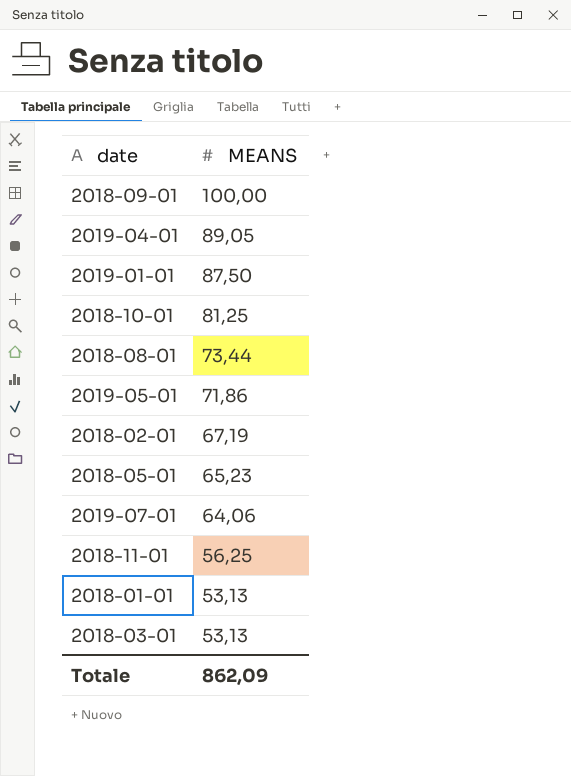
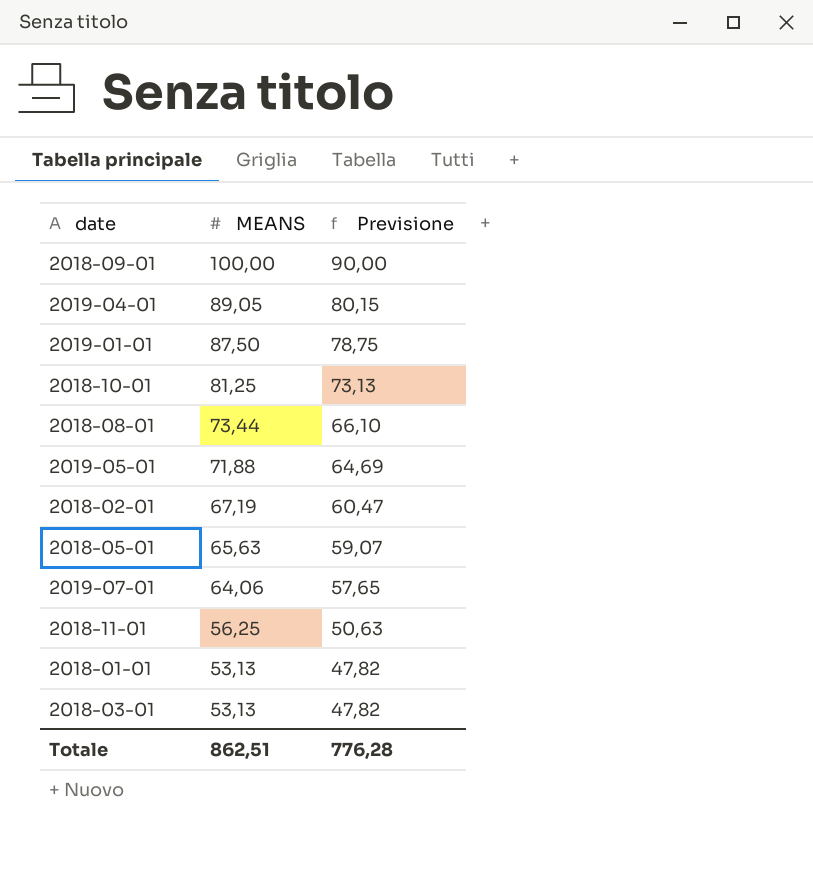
column Previsione | formula: none -> [MEANS] * 0,9
2019-05-01 | MEANS: 71,86 -> 71,88
2018-05-01 | MEANS: 65,23 -> 65,63
Totale | MEANS: 862,09 -> 862,51

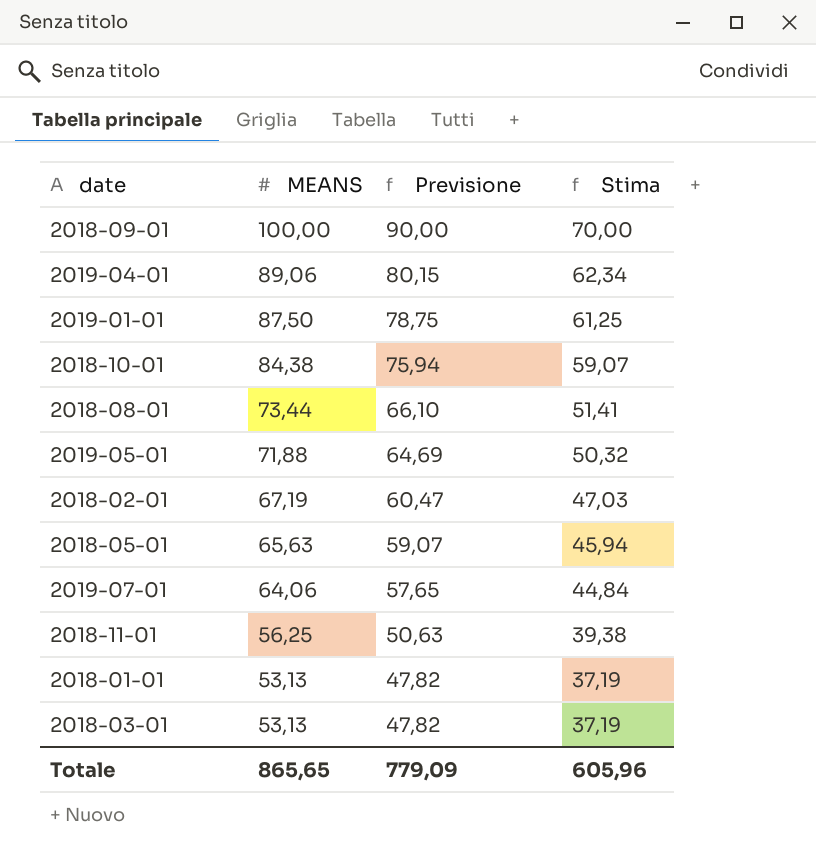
column Stima | formula: none -> [MEANS] * 0,7
2019-04-01 | MEANS: 89,05 -> 89,06
2018-10-01 | MEANS: 81,25 -> 84,38
2018-10-01 | Previsione: 73,13 -> 75,94
Totale | MEANS: 862,51 -> 865,65
Totale | Previsione: 776,28 -> 779,09

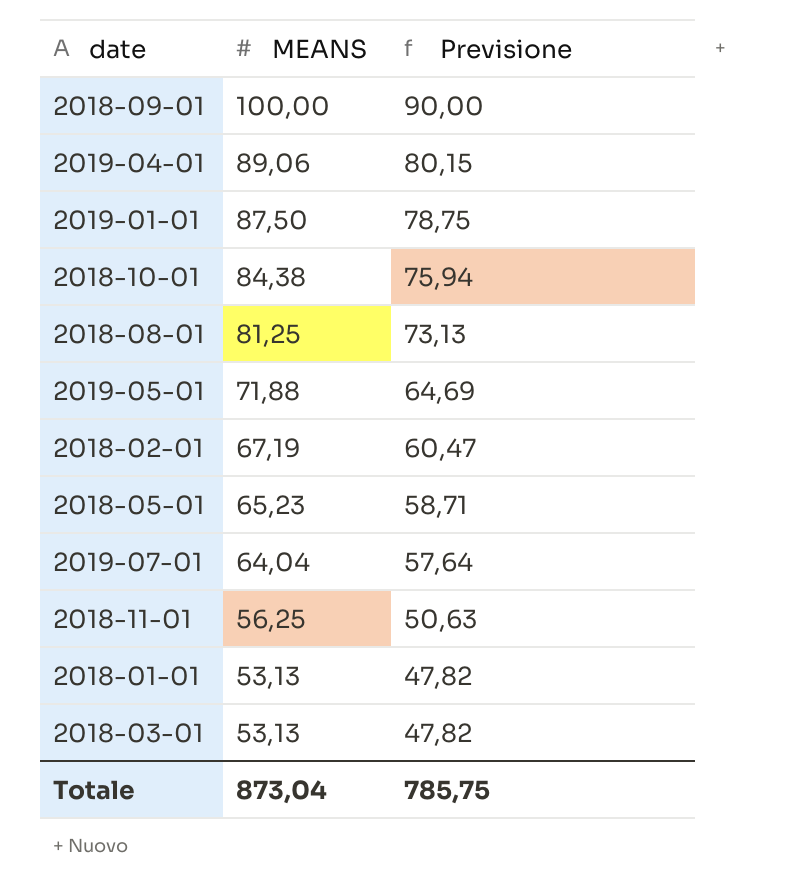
column Stima | formula: [MEANS] * 0,7 -> none
2018-08-01 | MEANS: 73,44 -> 81,25
2018-08-01 | Previsione: 66,10 -> 73,13
2018-05-01 | MEANS: 65,63 -> 65,23
2018-05-01 | Previsione: 59,07 -> 58,71
2019-07-01 | MEANS: 64,06 -> 64,04
2019-07-01 | Previsione: 57,65 -> 57,64
Totale | MEANS: 865,65 -> 873,04
Totale | Previsione: 779,09 -> 785,75

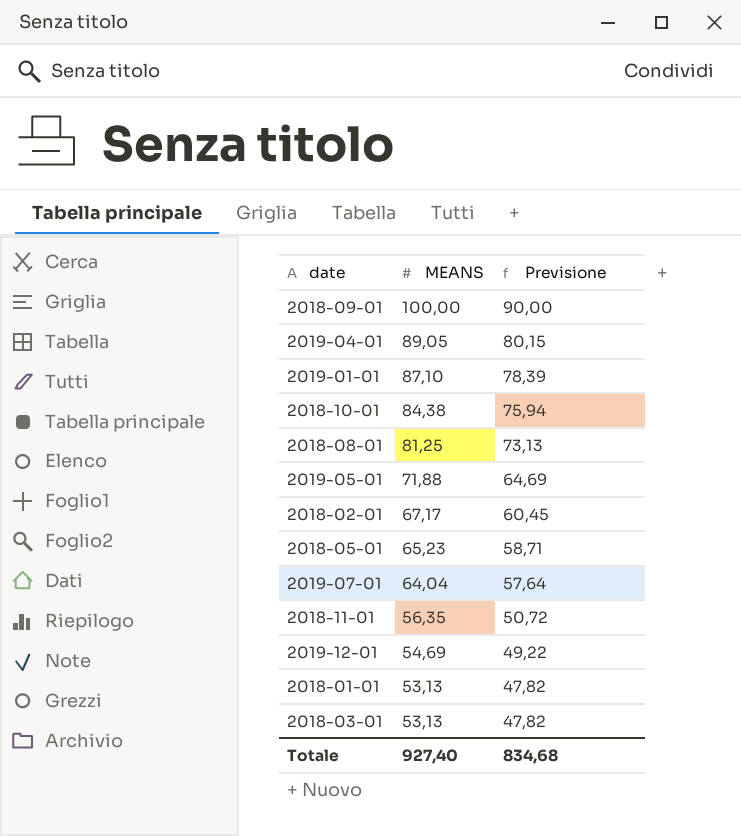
2019-04-01 | MEANS: 89,06 -> 89,05
2019-01-01 | MEANS: 87,50 -> 87,10
2019-01-01 | Previsione: 78,75 -> 78,39
2018-02-01 | MEANS: 67,19 -> 67,17
2018-02-01 | Previsione: 60,47 -> 60,45
2018-11-01 | MEANS: 56,25 -> 56,35
2018-11-01 | Previsione: 50,63 -> 50,72
row 2019-12-01: none -> 54,69 | 49,22
Totale | MEANS: 873,04 -> 927,40
Totale | Previsione: 785,75 -> 834,68

